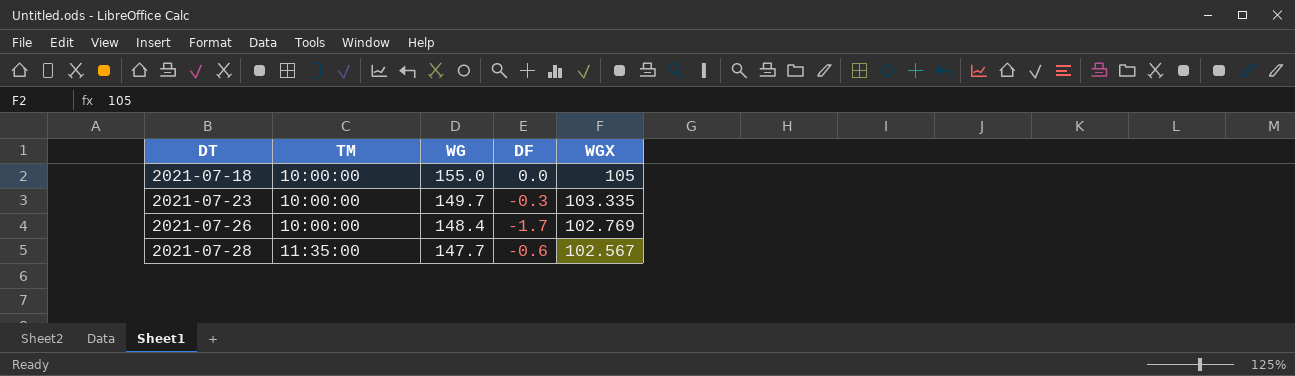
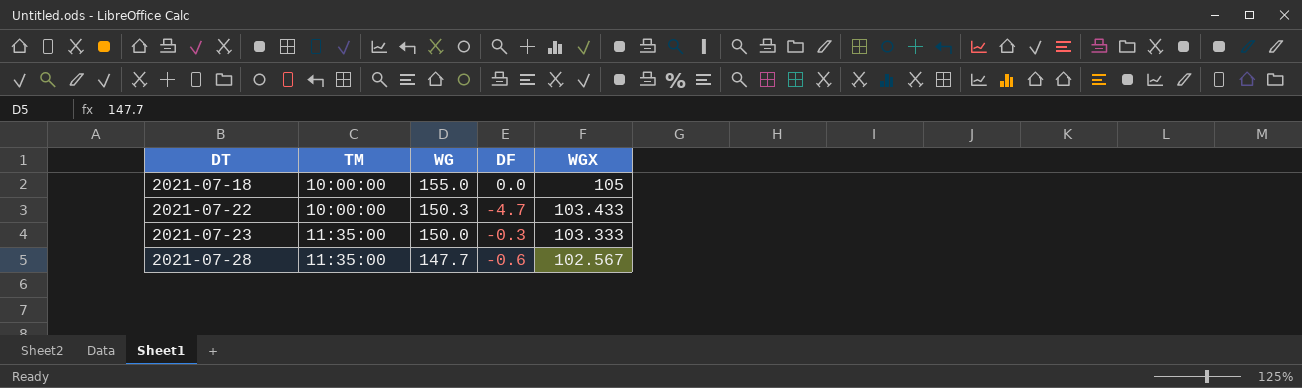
row 2021-07-26: 10:00:00 | 148.4 | -1.7 | 102.769 -> none
row 2021-07-22: none -> 10:00:00 | 150.3 | -4.7 | 103.433
2021-07-23 | TM: 10:00:00 -> 11:35:00
2021-07-23 | WG: 149.7 -> 150.0
2021-07-23 | WGX: 103.335 -> 103.333

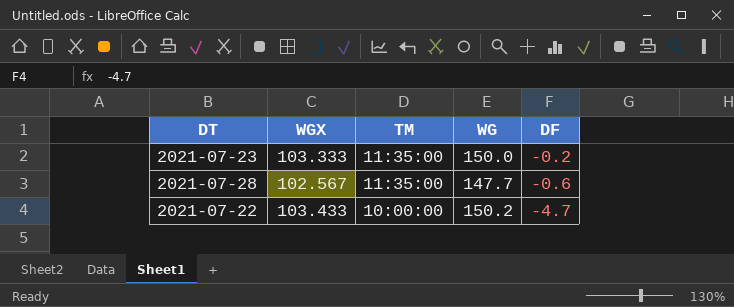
row order: DT ascending -> TM descending
column WGX | position: 5 -> 2
row 2021-07-18: 10:00:00 | 155.0 | 0.0 | 105 -> none
2021-07-23 | DF: -0.3 -> -0.2
2021-07-22 | WG: 150.3 -> 150.2

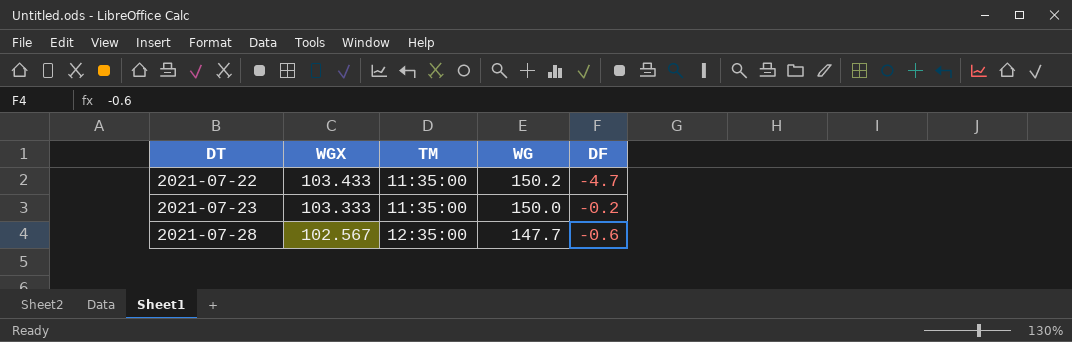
row order: TM descending -> DT ascending
2021-07-22 | TM: 10:00:00 -> 11:35:00
2021-07-28 | TM: 11:35:00 -> 12:35:00

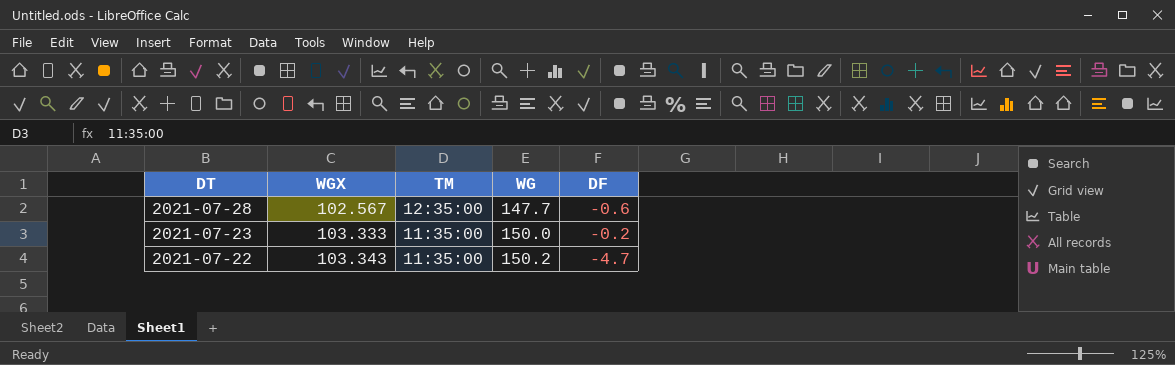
row order: DT ascending -> DT descending
2021-07-22 | WGX: 103.433 -> 103.343

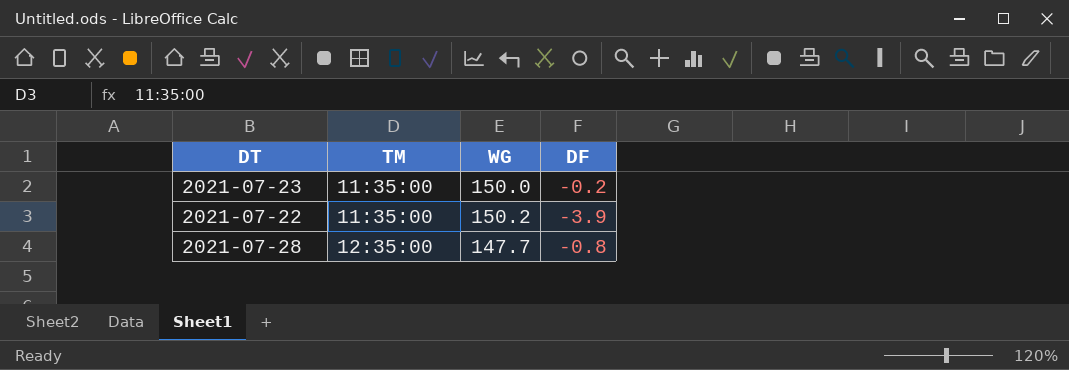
row order: DT descending -> TM ascending
column WGX | position: 2 -> none
2021-07-22 | DF: -4.7 -> -3.9
2021-07-28 | DF: -0.6 -> -0.8

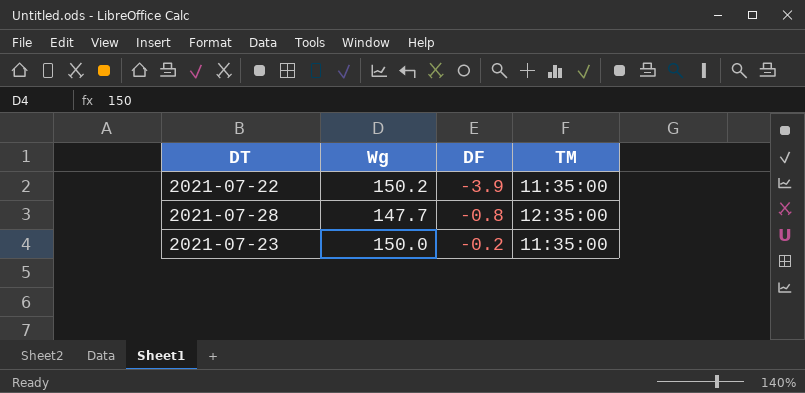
row order: TM ascending -> DF ascending
column name: WG -> Wg
column TM | position: 2 -> 4

